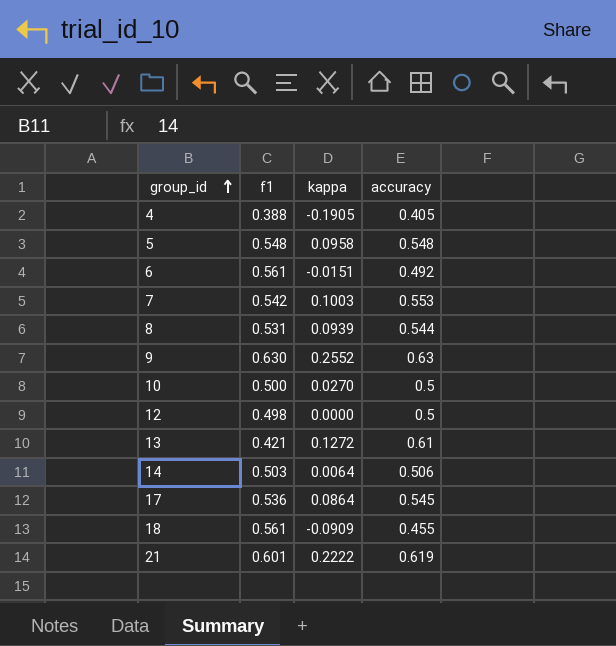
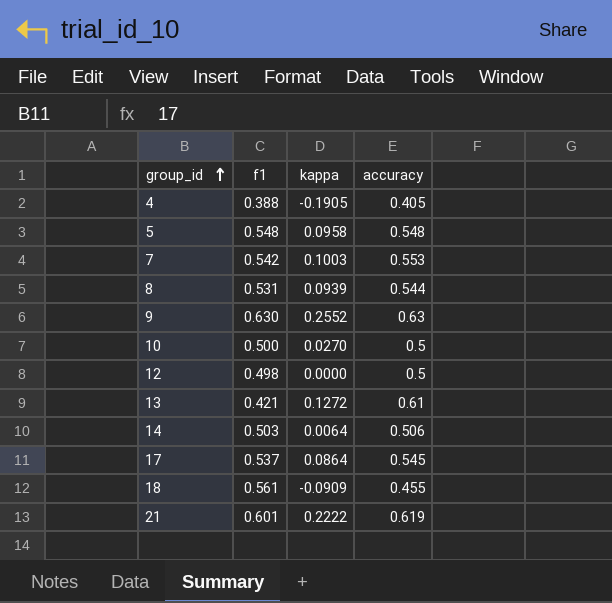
row 6: 0.561 | -0.0151 | 0.492 -> none
17 | f1: 0.536 -> 0.537

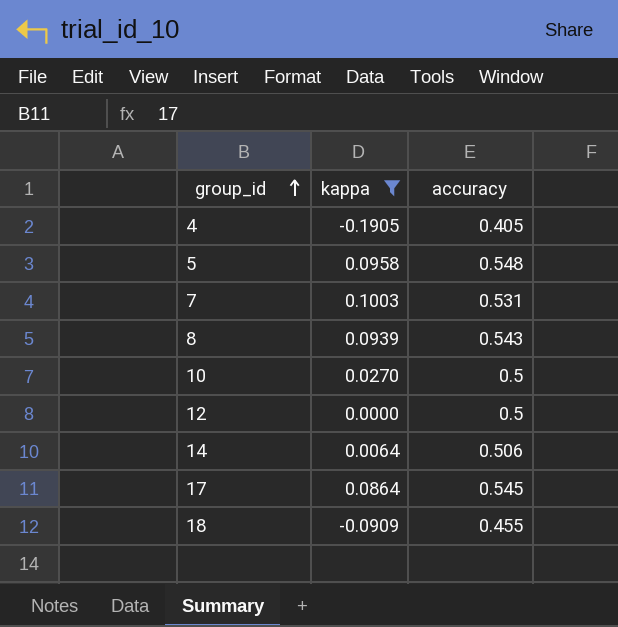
filter: none -> kappa <= 0.1003
column f1 | position: 2 -> none
7 | accuracy: 0.553 -> 0.531
8 | accuracy: 0.544 -> 0.543

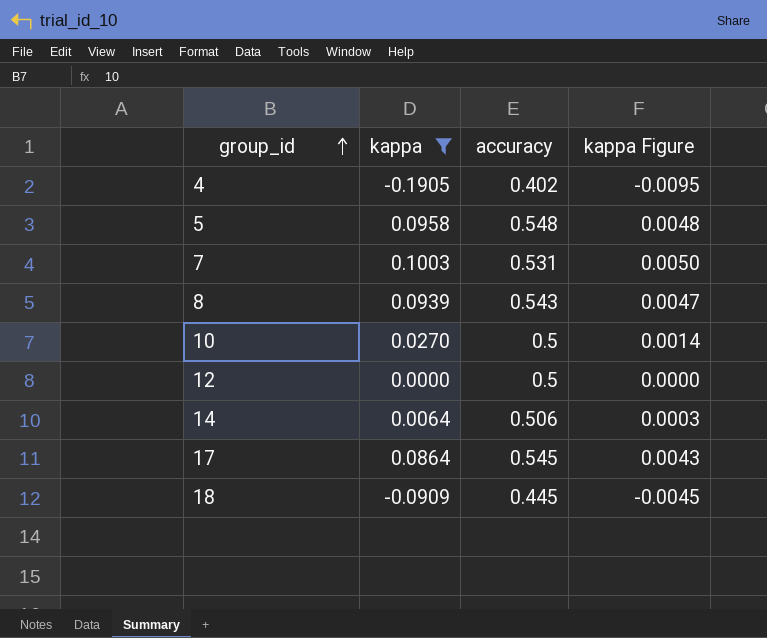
column kappa Figure | formula: none -> [kappa] * 0.05
4 | accuracy: 0.405 -> 0.402
18 | accuracy: 0.455 -> 0.445

